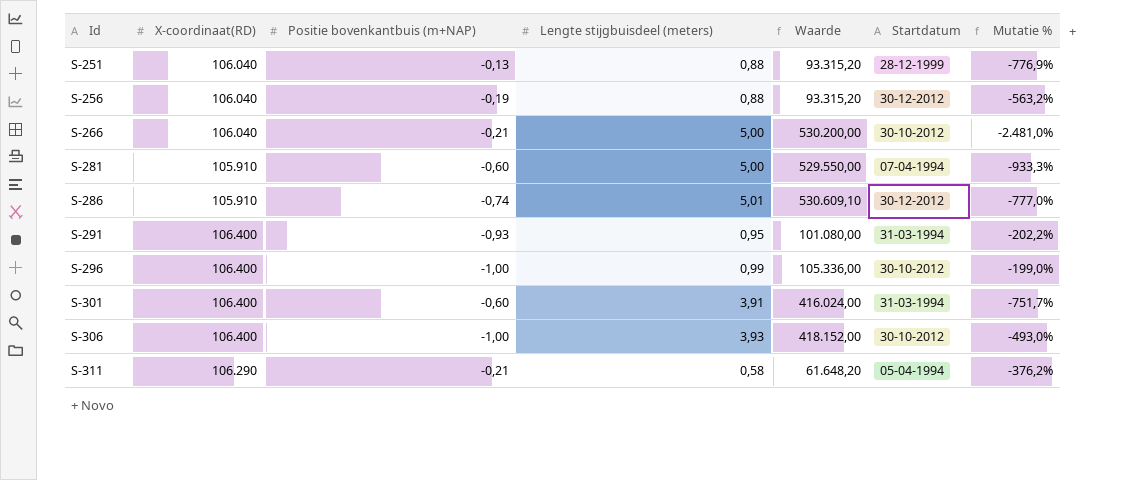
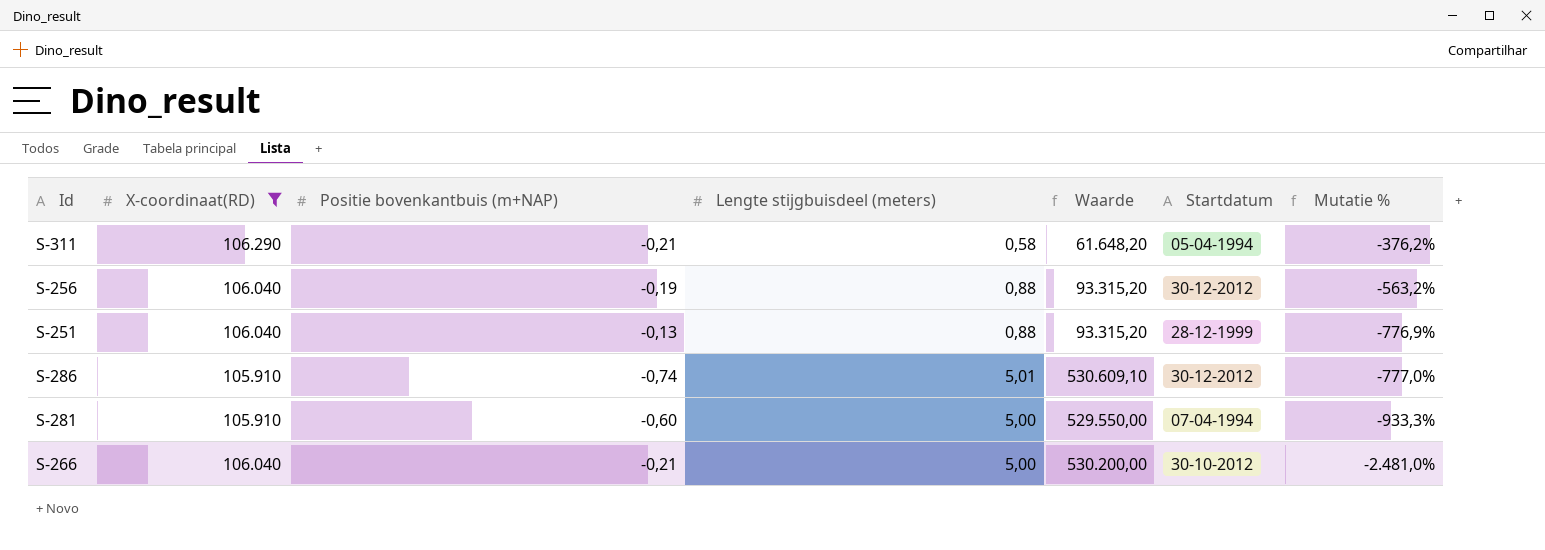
filter: none -> X-coordinaat(RD) != 106.400
row order: Id ascending -> Mutatie % descending

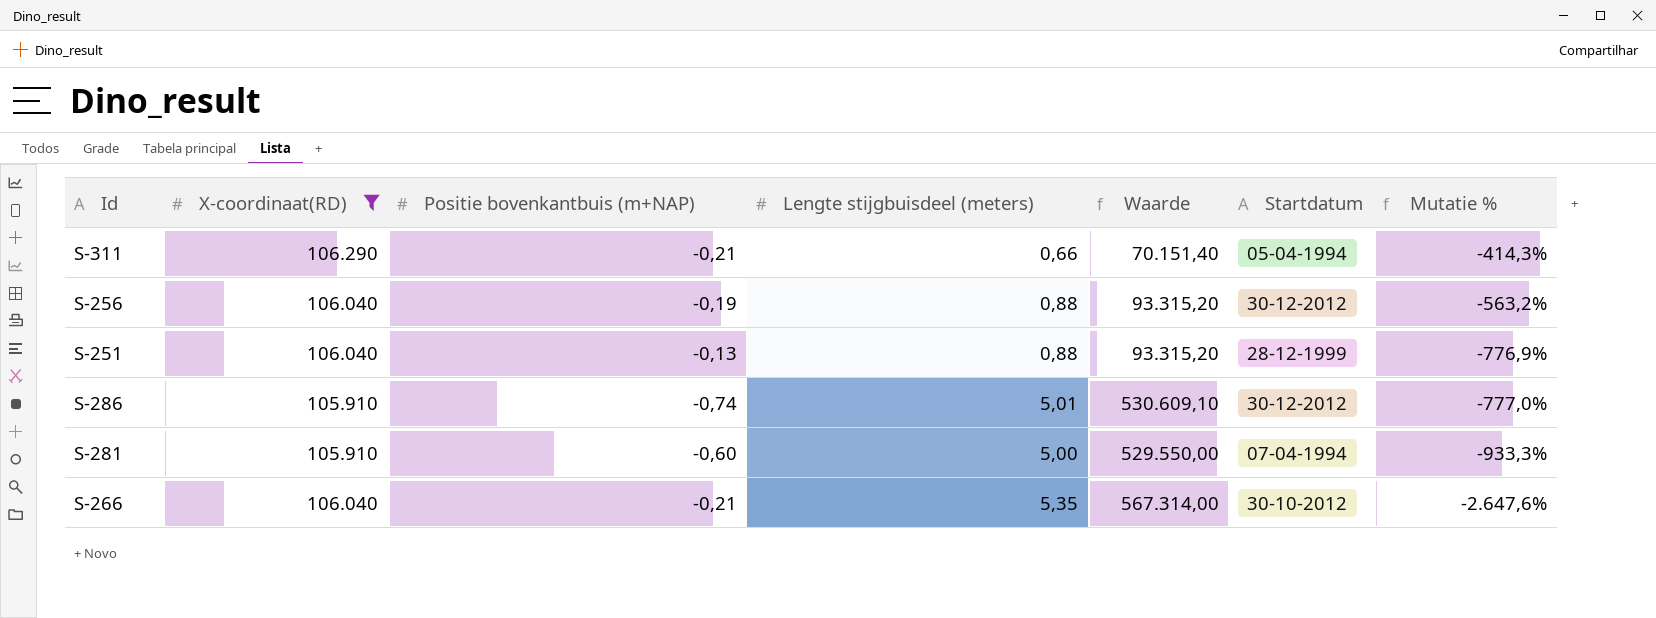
S-311 | Lengte stijgbuisdeel (meters): 0,58 -> 0,66
S-311 | Waarde: 61.648,20 -> 70.151,40
S-311 | Mutatie %: -376,2% -> -414,3%
S-266 | Lengte stijgbuisdeel (meters): 5,00 -> 5,35
S-266 | Waarde: 530.200,00 -> 567.314,00
S-266 | Mutatie %: -2.481,0% -> -2.647,6%

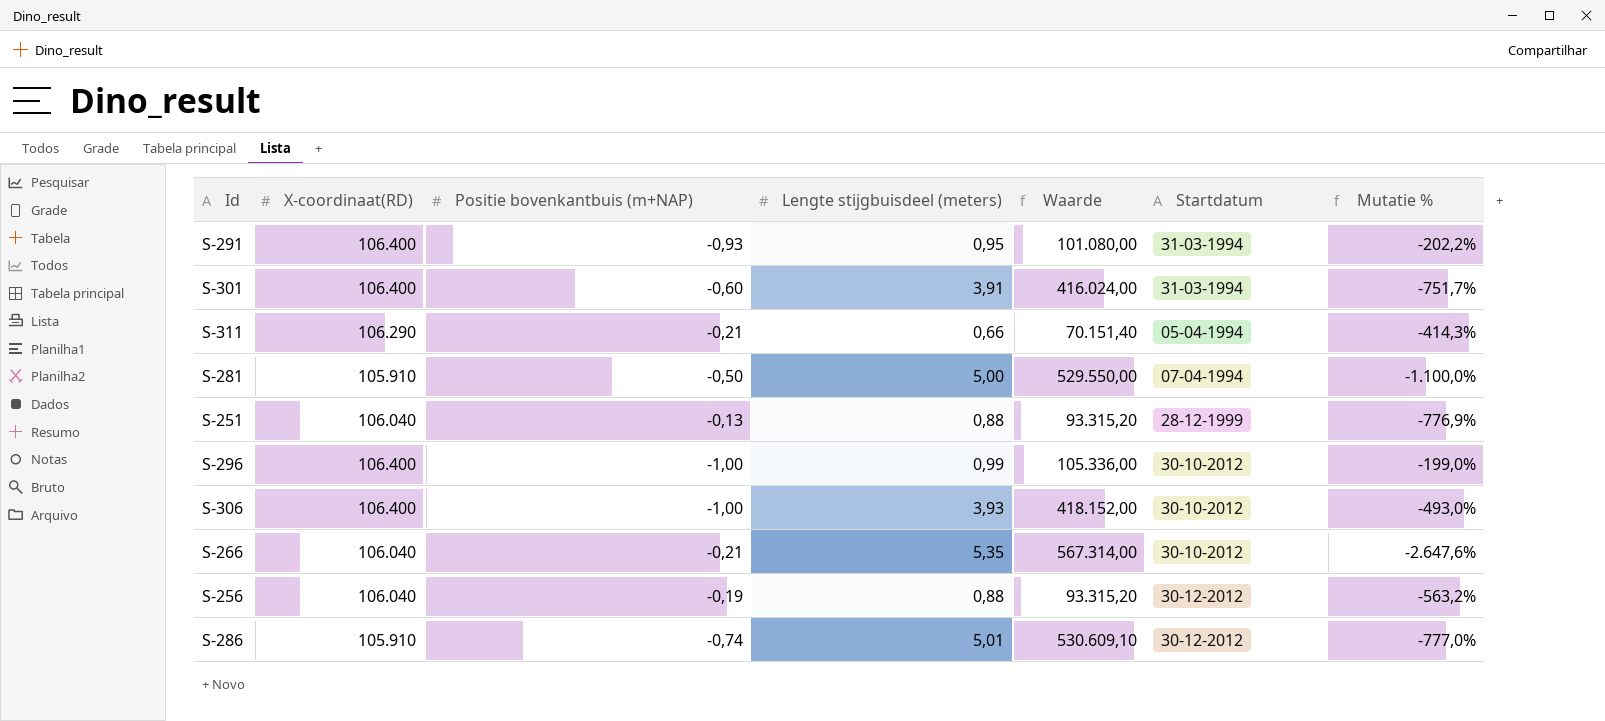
filter: X-coordinaat(RD) != 106.400 -> none
row order: Mutatie % descending -> Startdatum ascending
S-281 | Positie bovenkantbuis (m+NAP): -0,60 -> -0,50
S-281 | Mutatie %: -933,3% -> -1.100,0%

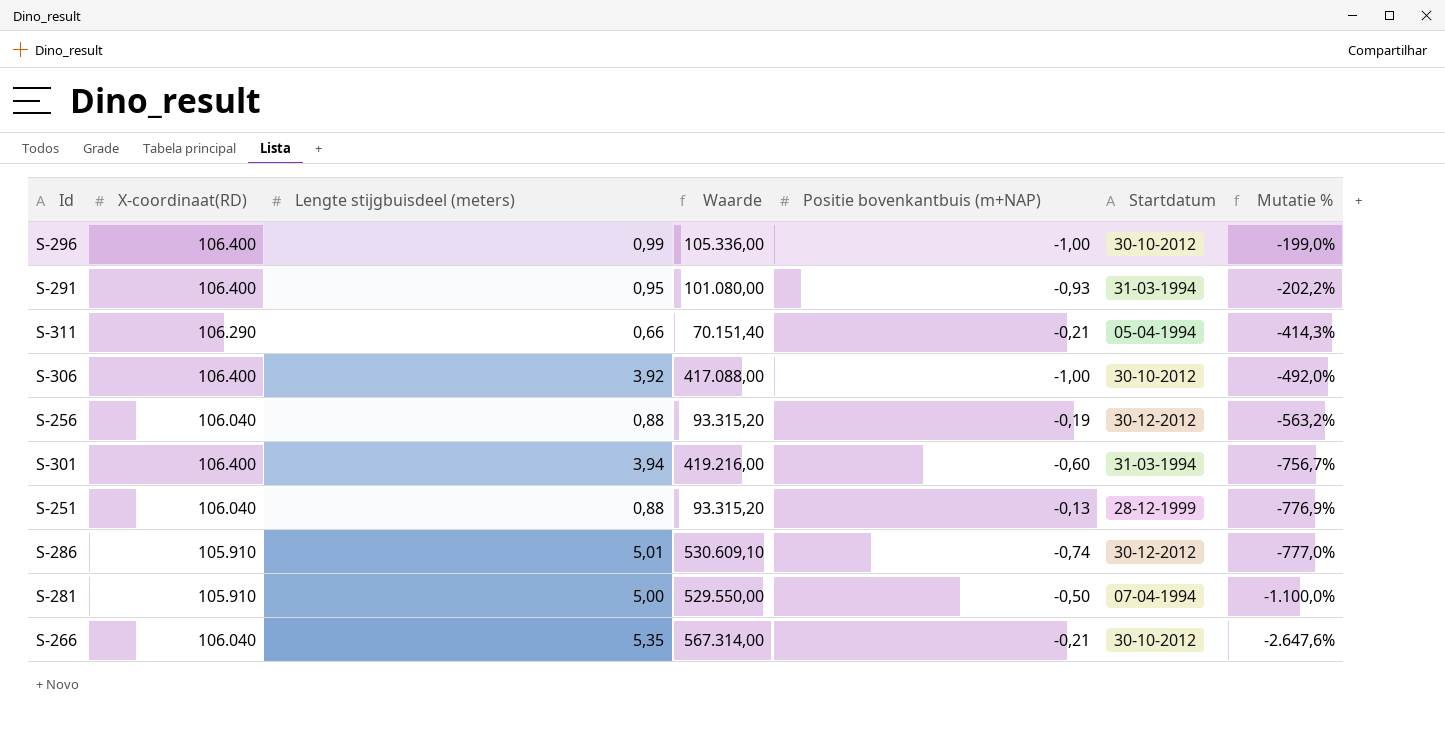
row order: Startdatum ascending -> Mutatie % descending
column Positie bovenkantbuis (m+NAP) | position: 3 -> 5
S-306 | Lengte stijgbuisdeel (meters): 3,93 -> 3,92
S-306 | Waarde: 418.152,00 -> 417.088,00
S-306 | Mutatie %: -493,0% -> -492,0%
S-301 | Lengte stijgbuisdeel (meters): 3,91 -> 3,94
S-301 | Waarde: 416.024,00 -> 419.216,00
S-301 | Mutatie %: -751,7% -> -756,7%

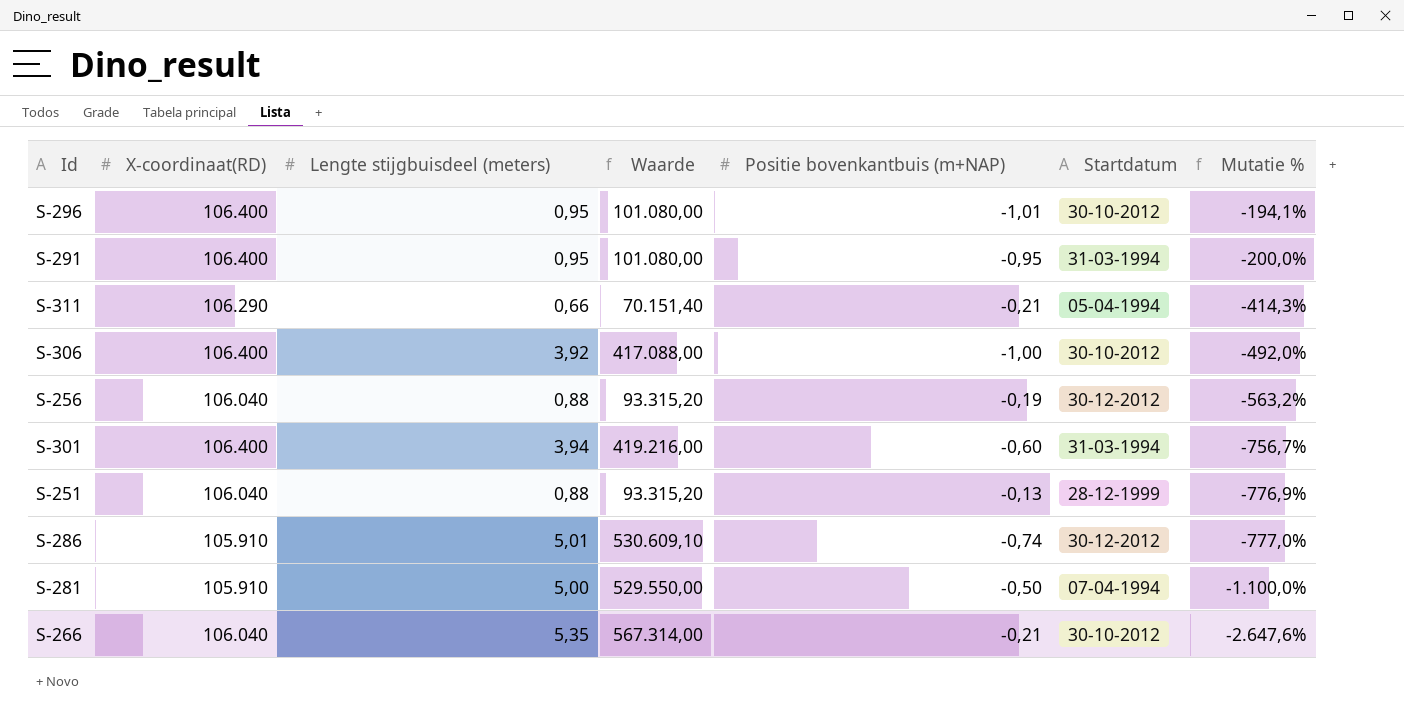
S-296 | Lengte stijgbuisdeel (meters): 0,99 -> 0,95
S-296 | Waarde: 105.336,00 -> 101.080,00
S-296 | Positie bovenkantbuis (m+NAP): -1,00 -> -1,01
S-296 | Mutatie %: -199,0% -> -194,1%
S-291 | Positie bovenkantbuis (m+NAP): -0,93 -> -0,95
S-291 | Mutatie %: -202,2% -> -200,0%

